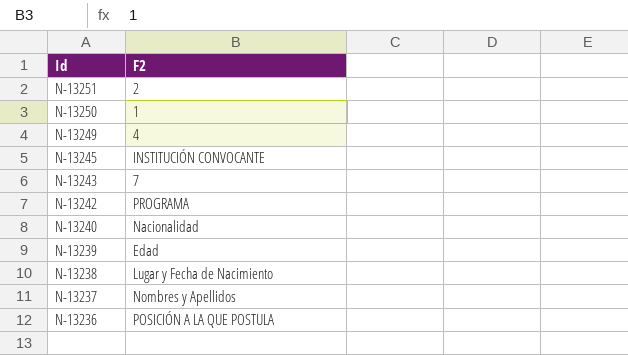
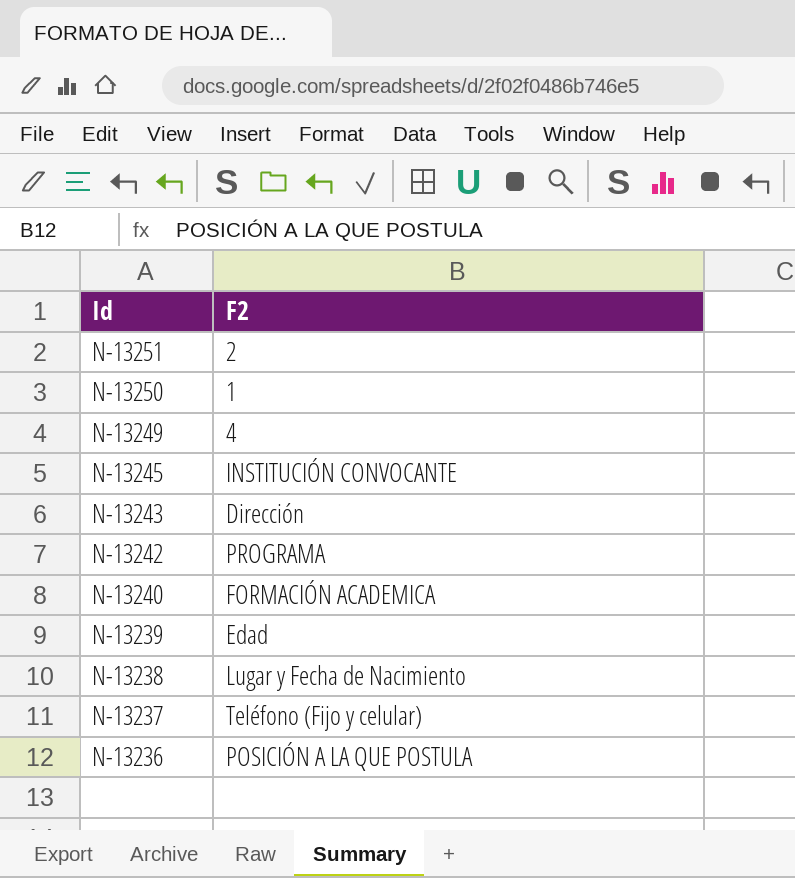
N-13243 | F2: 7 -> Dirección
N-13240 | F2: Nacionalidad -> FORMACIÓN ACADEMICA
N-13237 | F2: Nombres y Apellidos -> Teléfono (Fijo y celular)

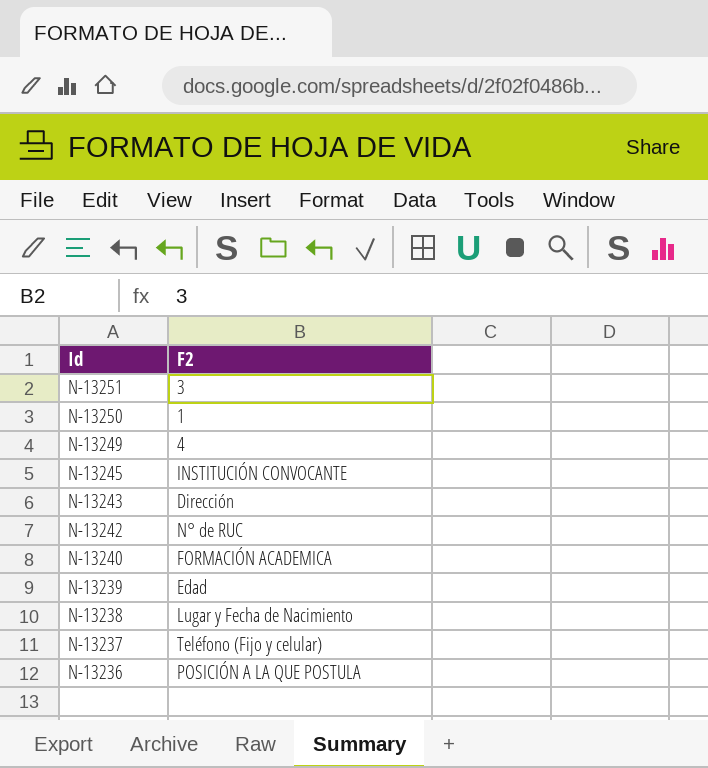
N-13251 | F2: 2 -> 3
N-13242 | F2: PROGRAMA -> N° de RUC

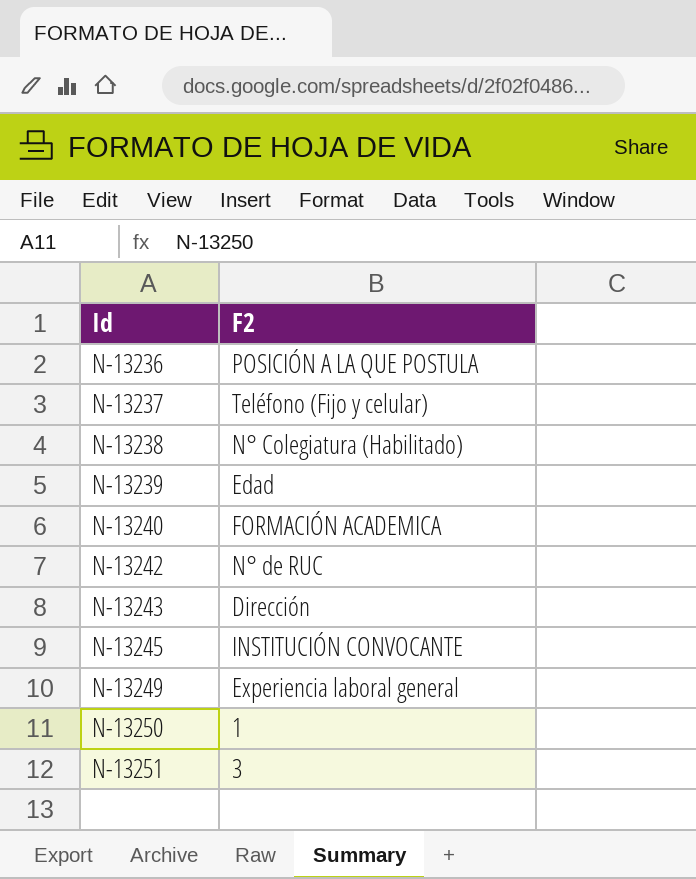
row order: Id descending -> Id ascending
N-13238 | F2: Lugar y Fecha de Nacimiento -> N° Colegiatura (Habilitado)
N-13249 | F2: 4 -> Experiencia laboral general

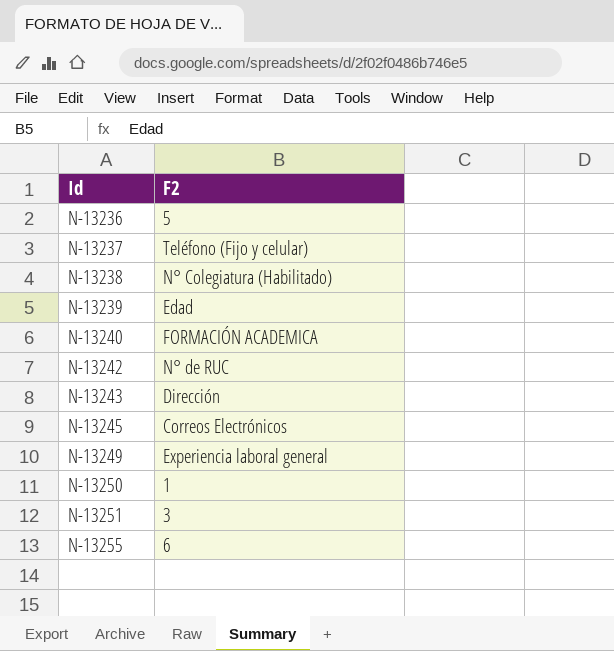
N-13236 | F2: POSICIÓN A LA QUE POSTULA -> 5
N-13245 | F2: INSTITUCIÓN CONVOCANTE -> Correos Electrónicos
row N-13255: none -> 6

